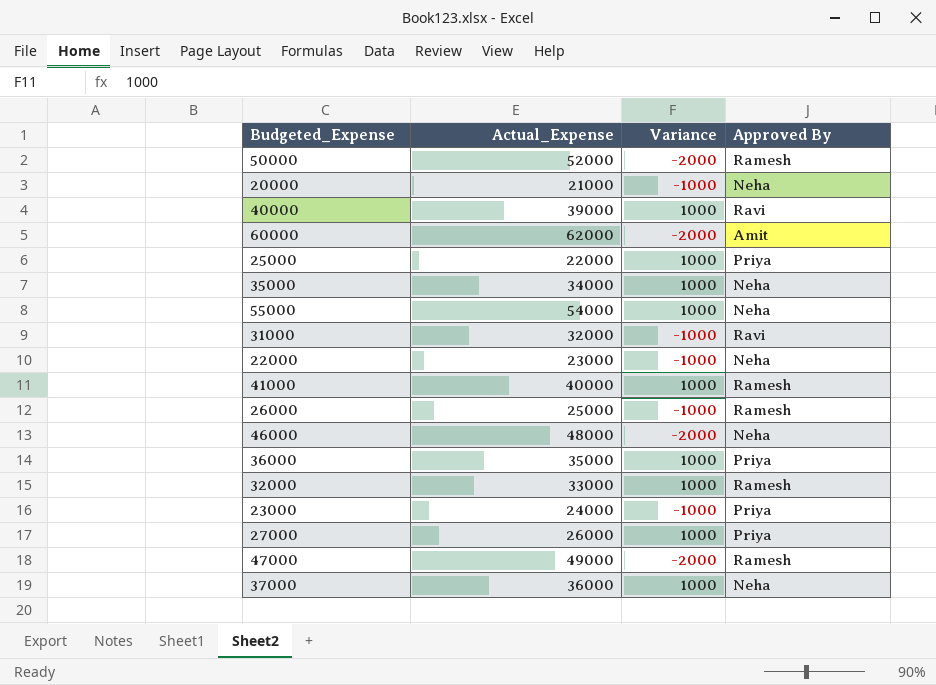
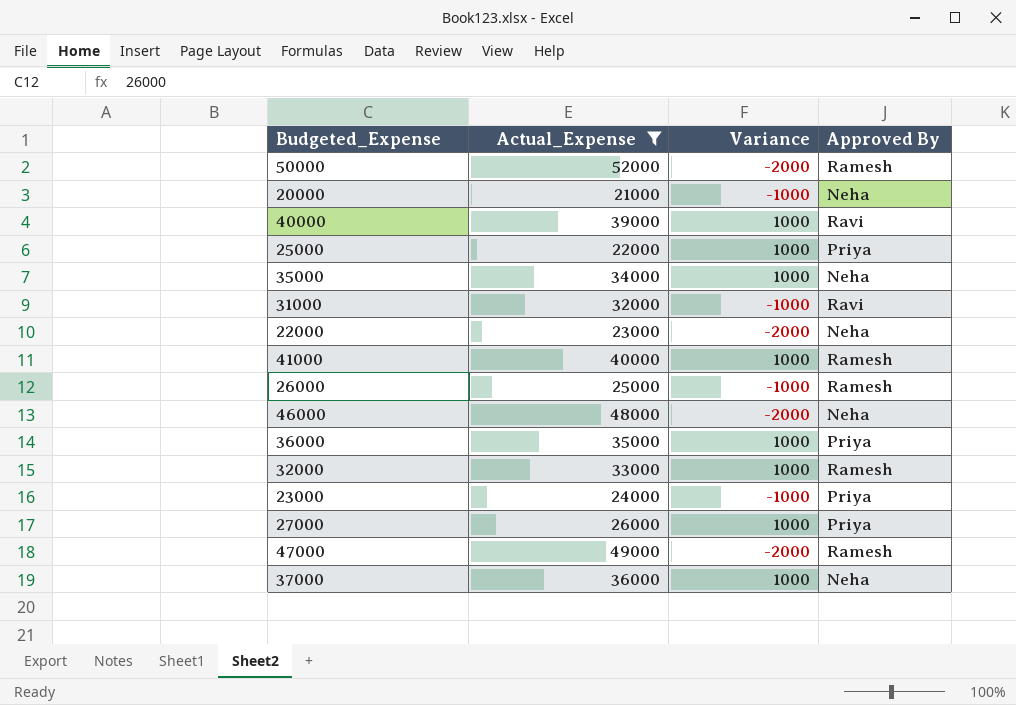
filter: none -> Actual_Expense <= 52000
22000 | Variance: -1000 -> -2000

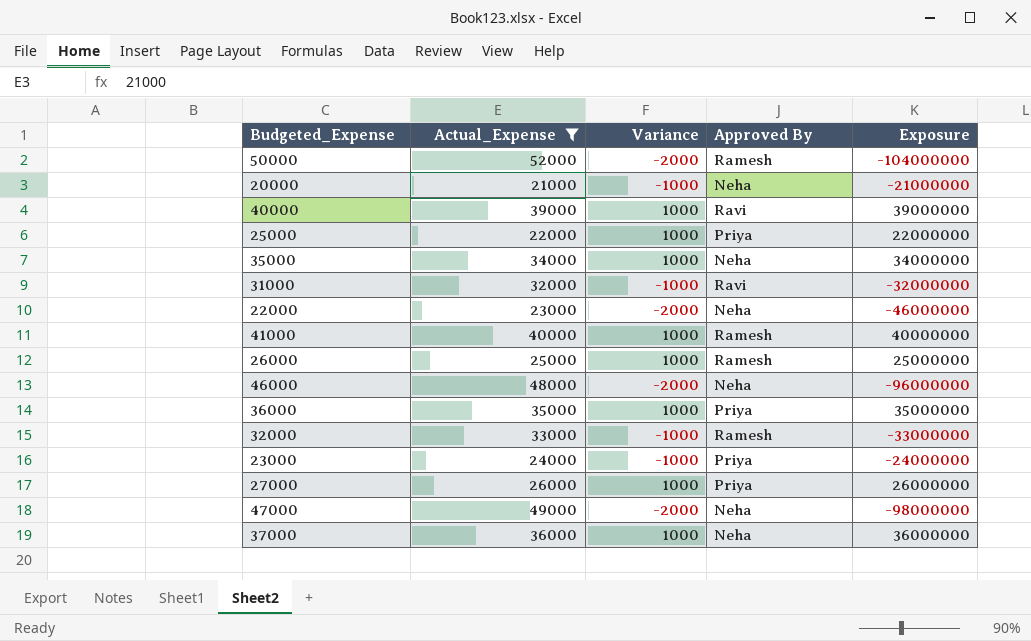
column Exposure | formula: none -> [Actual_Expense] * [Variance]
26000 | Variance: -1000 -> 1000
32000 | Variance: 1000 -> -1000
47000 | Approved By: Ramesh -> Neha

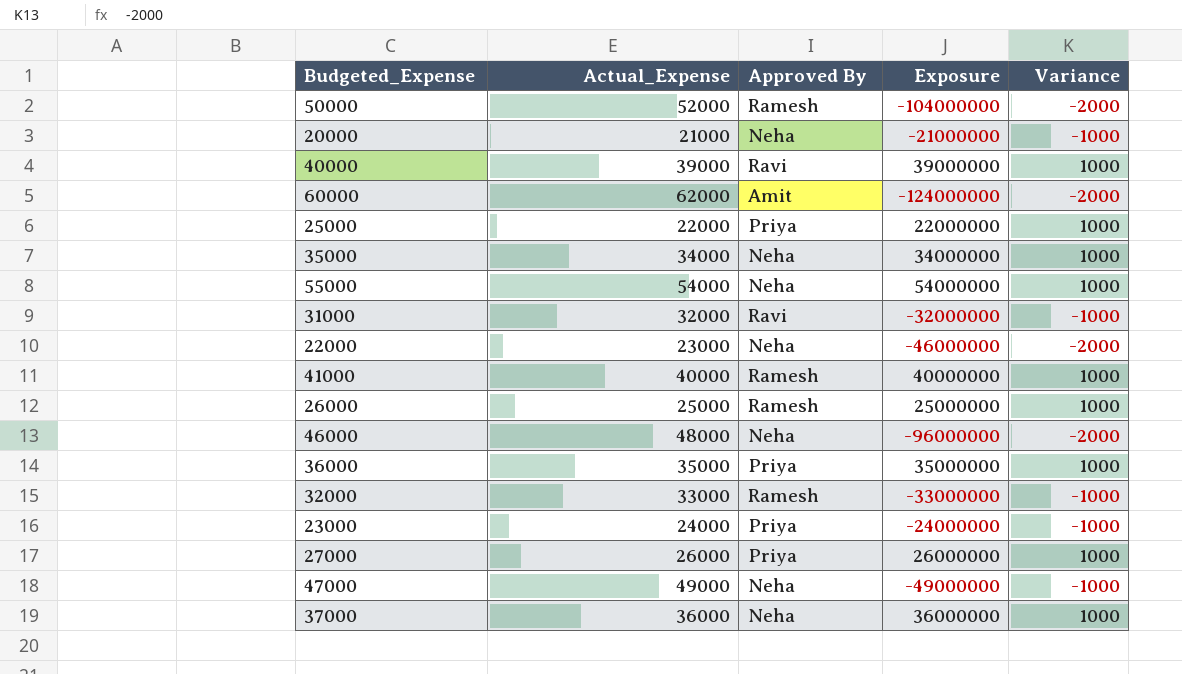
filter: Actual_Expense <= 52000 -> none
column Variance | position: 3 -> 5
47000 | Exposure: -98000000 -> -49000000
47000 | Variance: -2000 -> -1000

